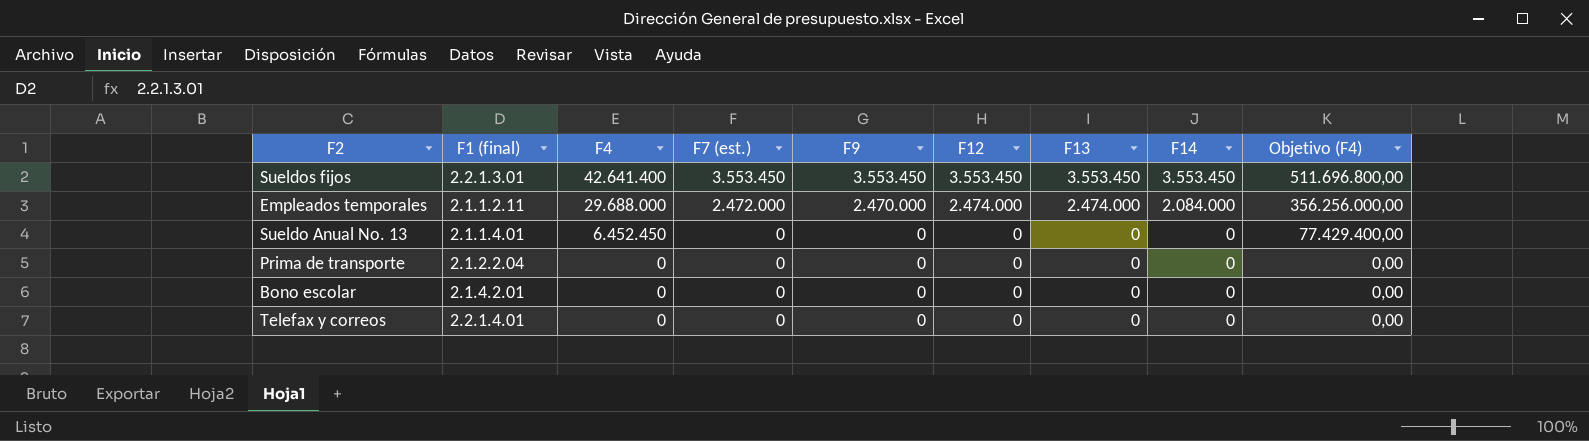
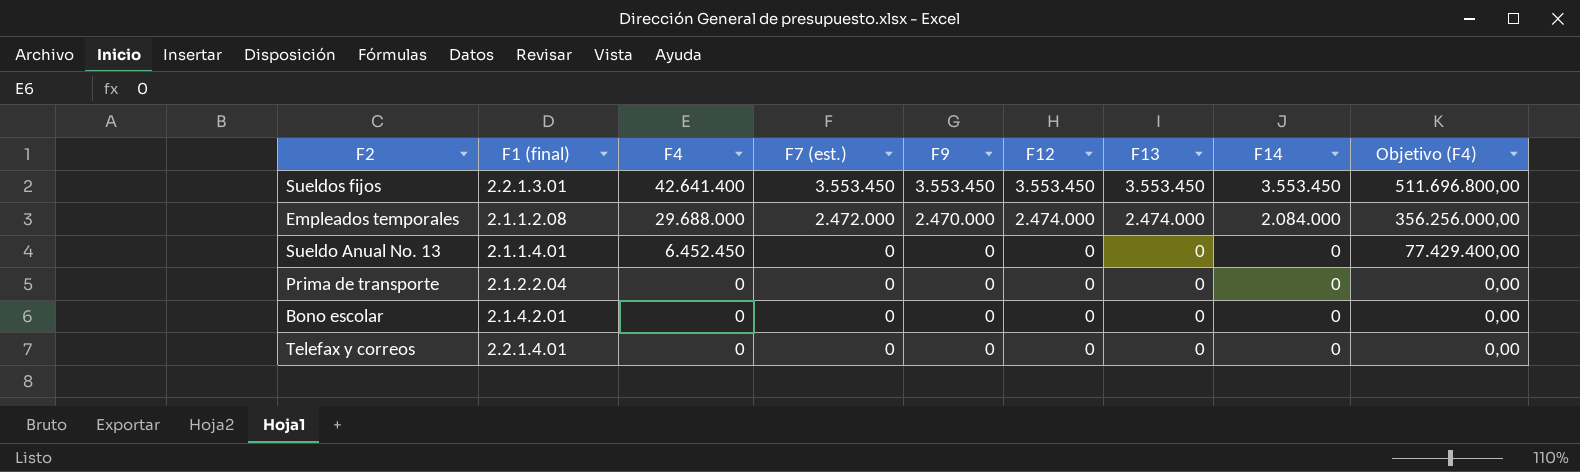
Empleados temporales | F1 (final): 2.1.1.2.11 -> 2.1.1.2.08

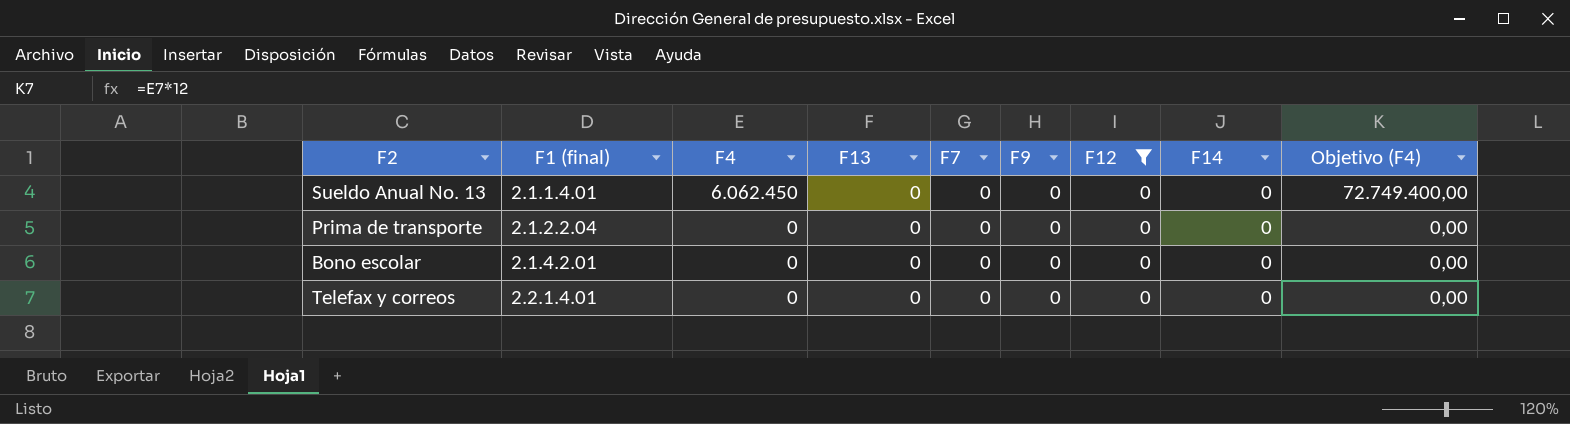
filter: none -> F12 = 0
column F13 | position: 7 -> 4
column name: F7 (est.) -> F7
Sueldo Anual No. 13 | F4: 6.452.450 -> 6.062.450
Sueldo Anual No. 13 | Objetivo (F4): 77.429.400,00 -> 72.749.400,00

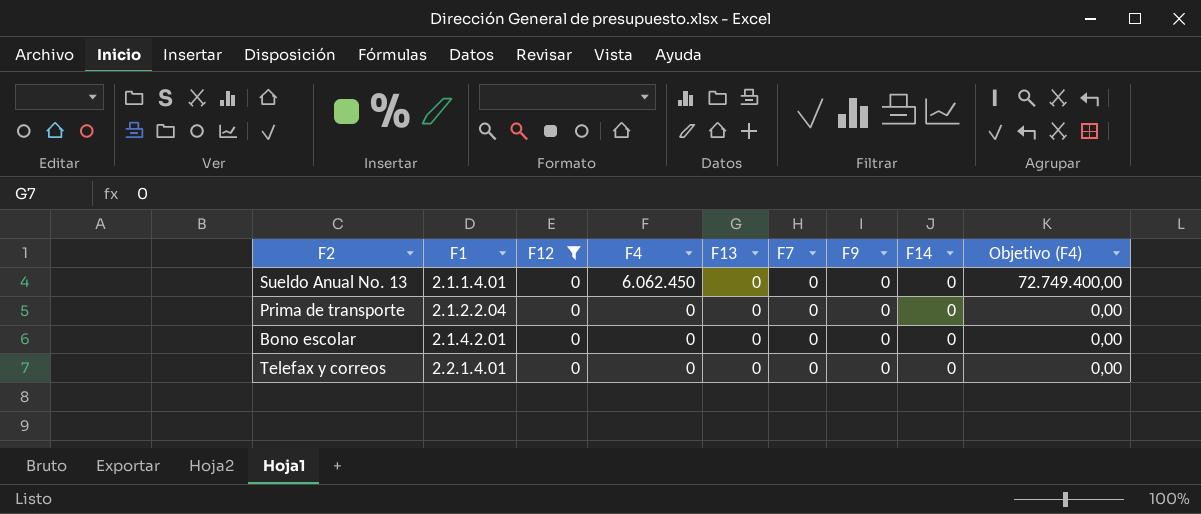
column name: F1 (final) -> F1
column F12 | position: 7 -> 3

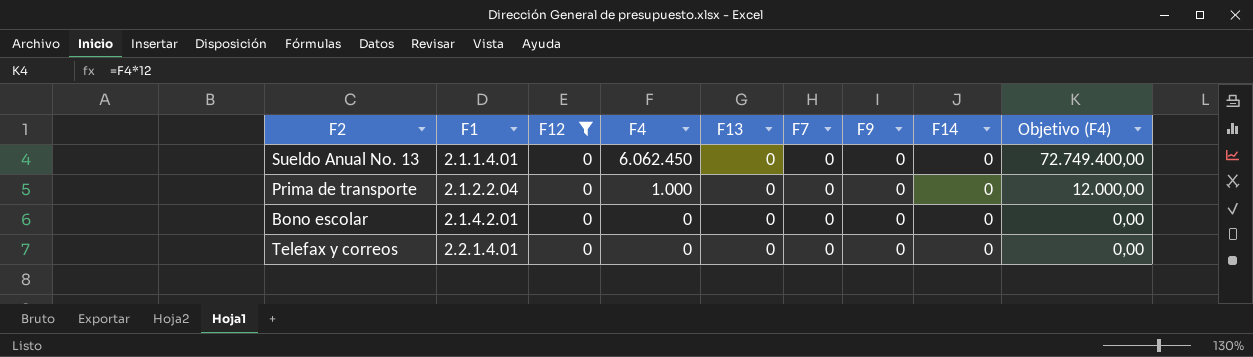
Prima de transporte | F4: 0 -> 1.000
Prima de transporte | Objetivo (F4): 0,00 -> 12.000,00

